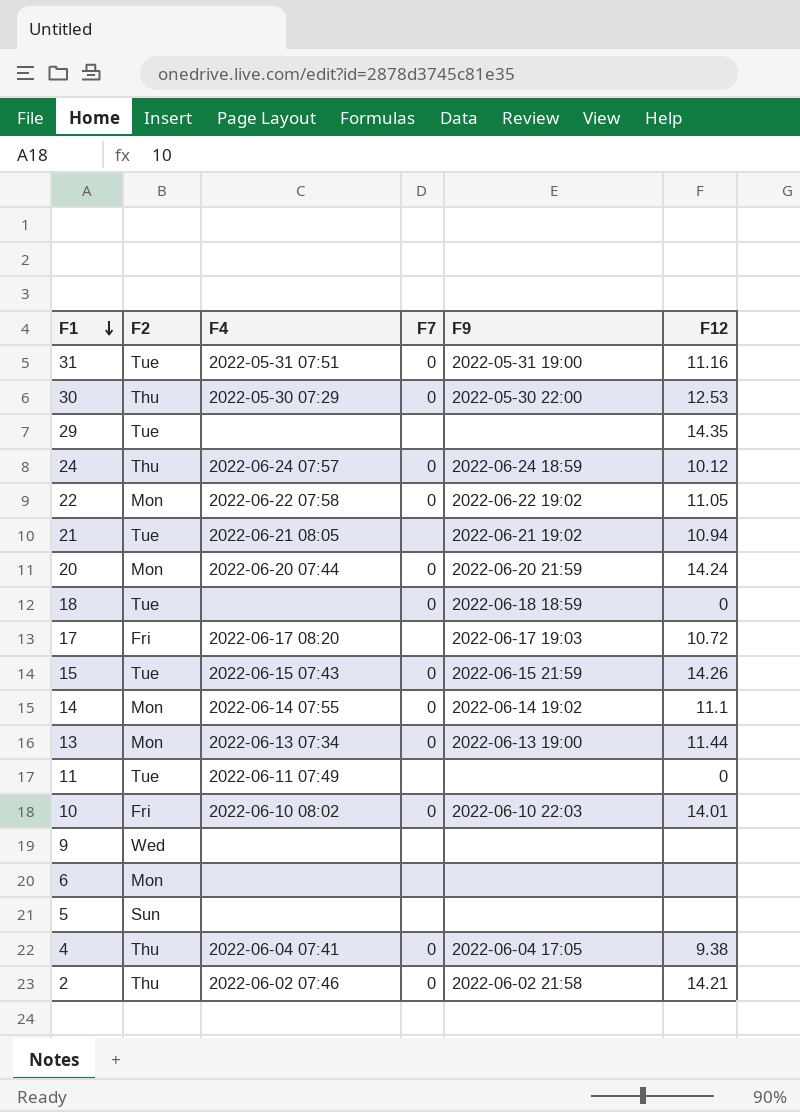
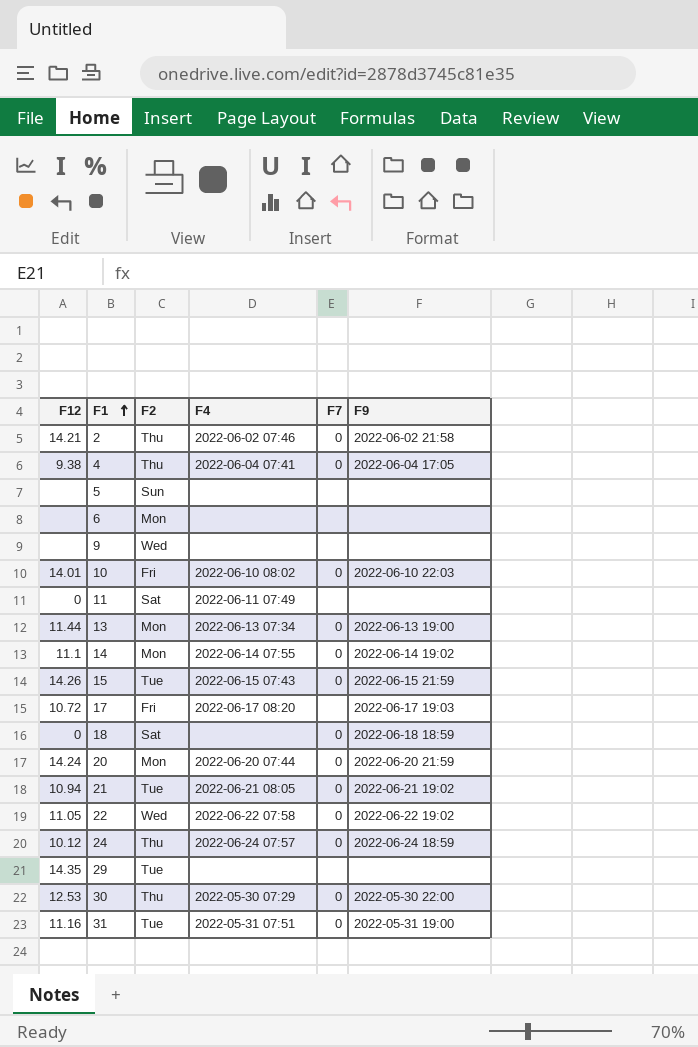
row order: F1 descending -> F1 ascending
column F12 | position: 6 -> 1
11 | F2: Tue -> Sat
18 | F2: Tue -> Sat
21 | F7: none -> 0
22 | F2: Mon -> Wed

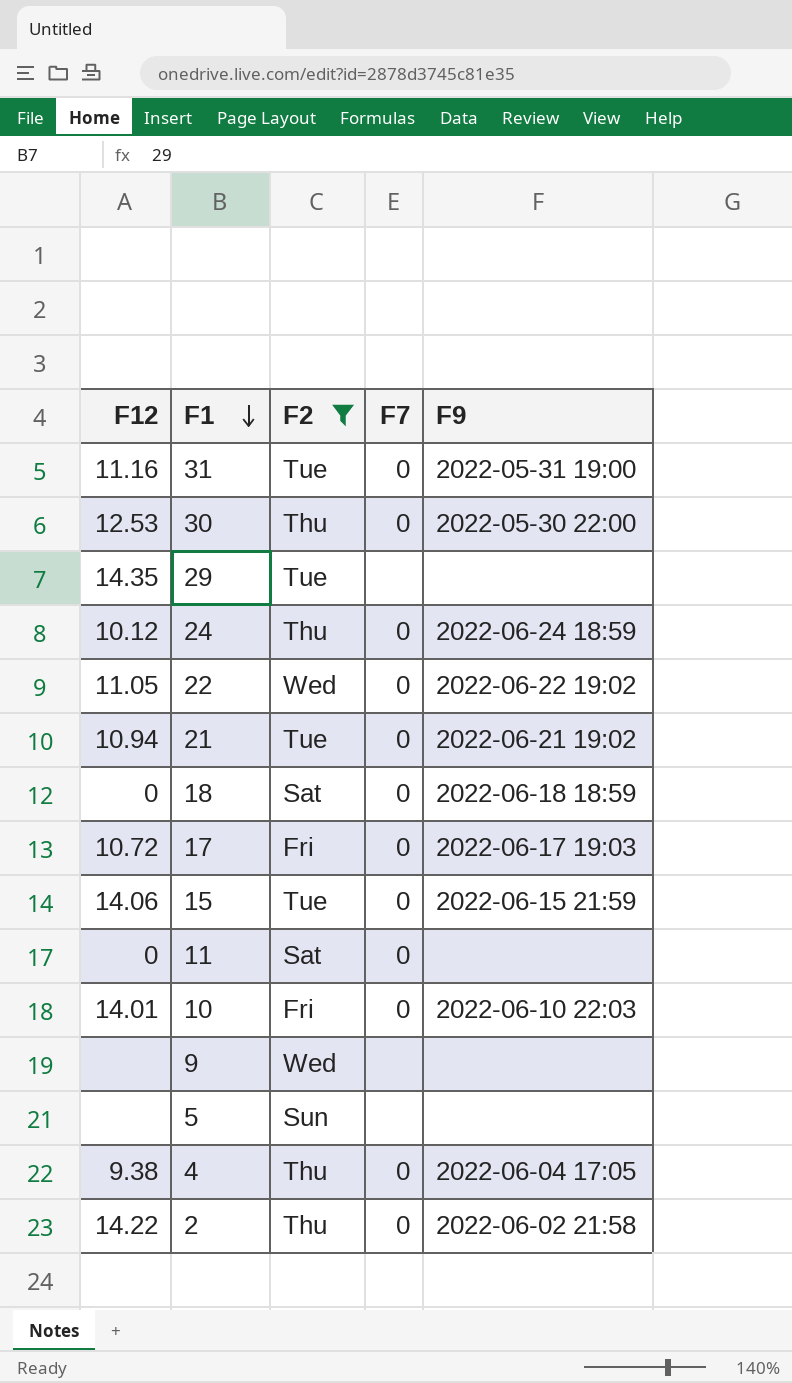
filter: none -> F2 != Mon
row order: F1 ascending -> F1 descending
column F4 | position: 4 -> none
17 | F7: none -> 0
15 | F12: 14.26 -> 14.06
11 | F7: none -> 0
2 | F12: 14.21 -> 14.22

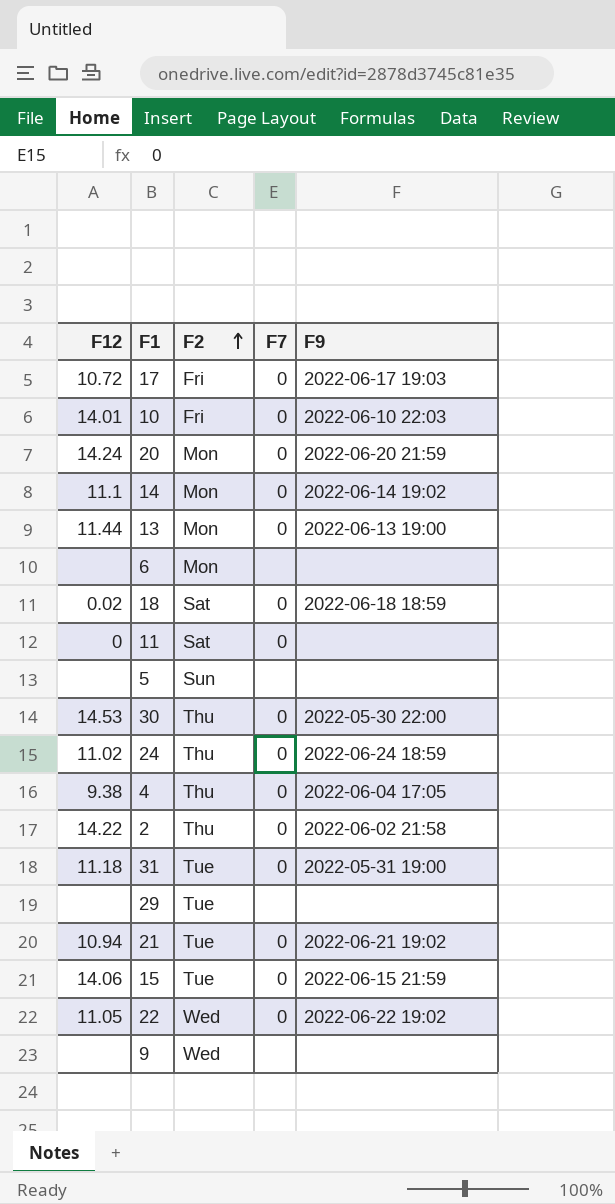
filter: F2 != Mon -> none
row order: F1 descending -> F2 ascending
18 | F12: 0 -> 0.02
30 | F12: 12.53 -> 14.53
24 | F12: 10.12 -> 11.02
31 | F12: 11.16 -> 11.18
29 | F12: 14.35 -> none

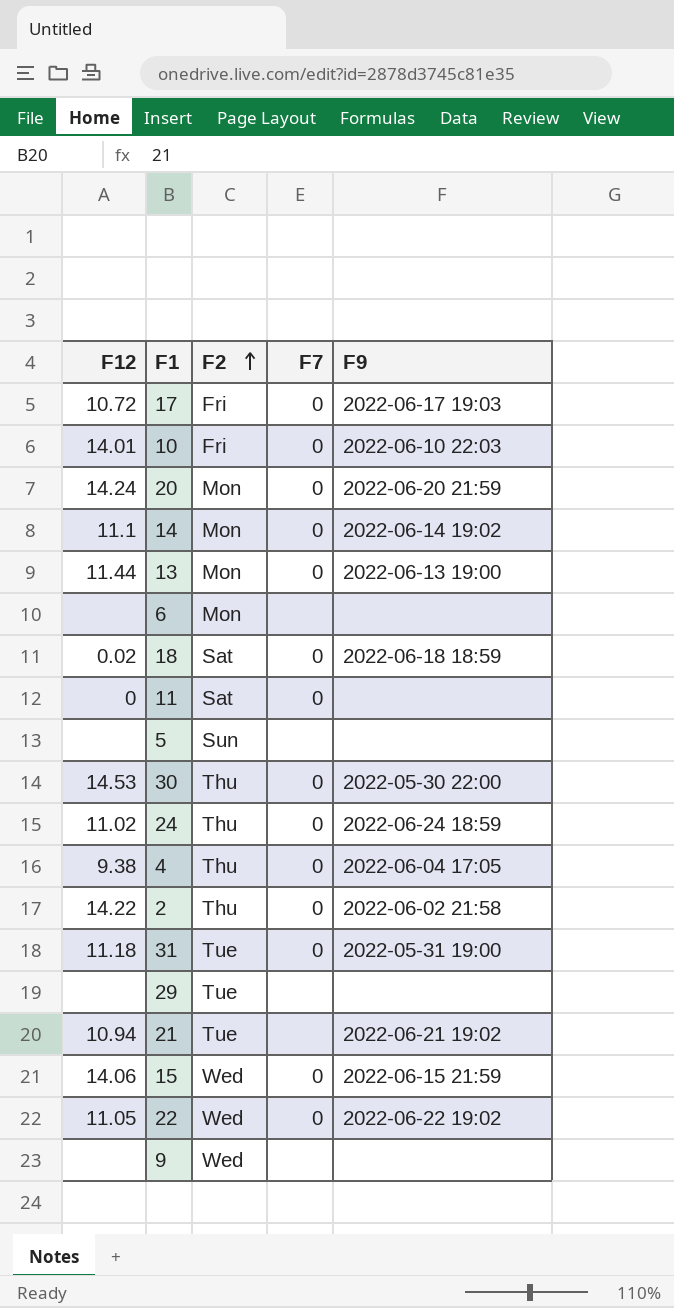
21 | F7: 0 -> none
15 | F2: Tue -> Wed

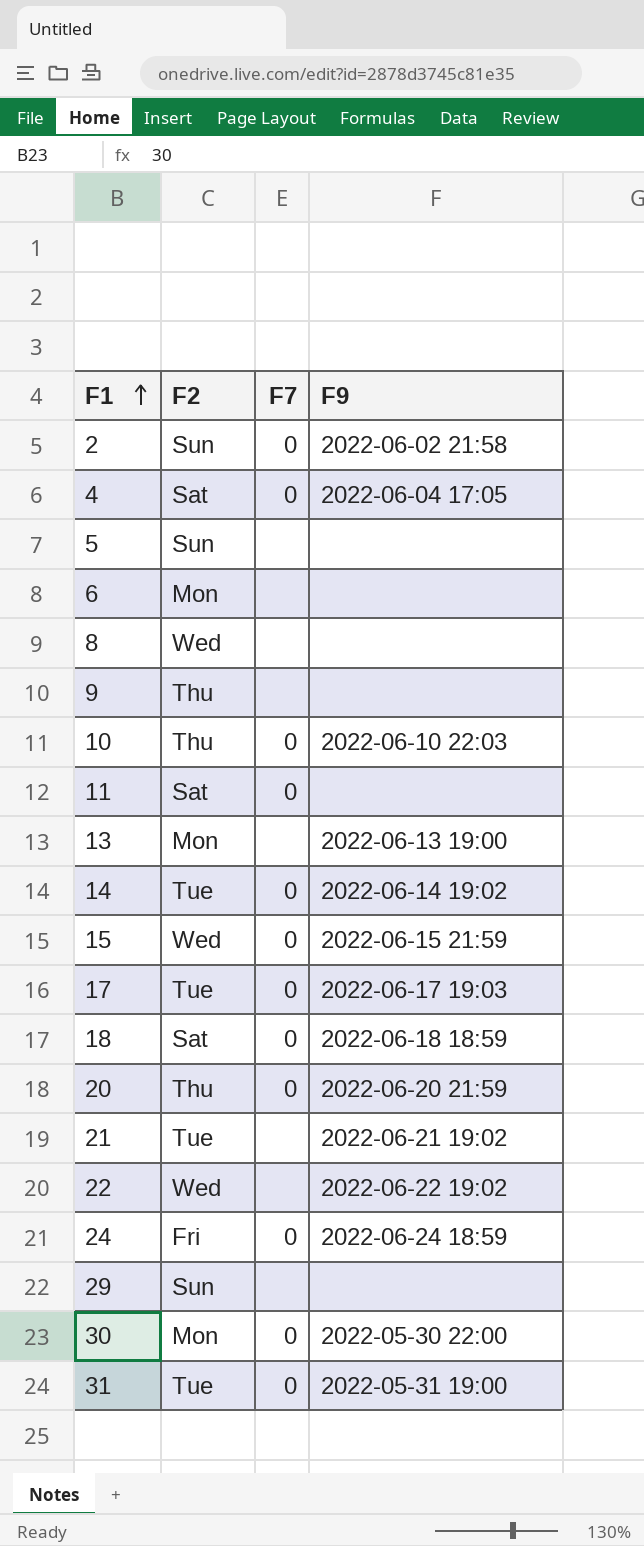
row order: F2 ascending -> F1 ascending
column F12 | position: 1 -> none
2 | F2: Thu -> Sun
4 | F2: Thu -> Sat
row 8: none -> Wed | none | none
9 | F2: Wed -> Thu
10 | F2: Fri -> Thu
13 | F7: 0 -> none
14 | F2: Mon -> Tue
17 | F2: Fri -> Tue
20 | F2: Mon -> Thu
22 | F7: 0 -> none
24 | F2: Thu -> Fri
29 | F2: Tue -> Sun
30 | F2: Thu -> Mon

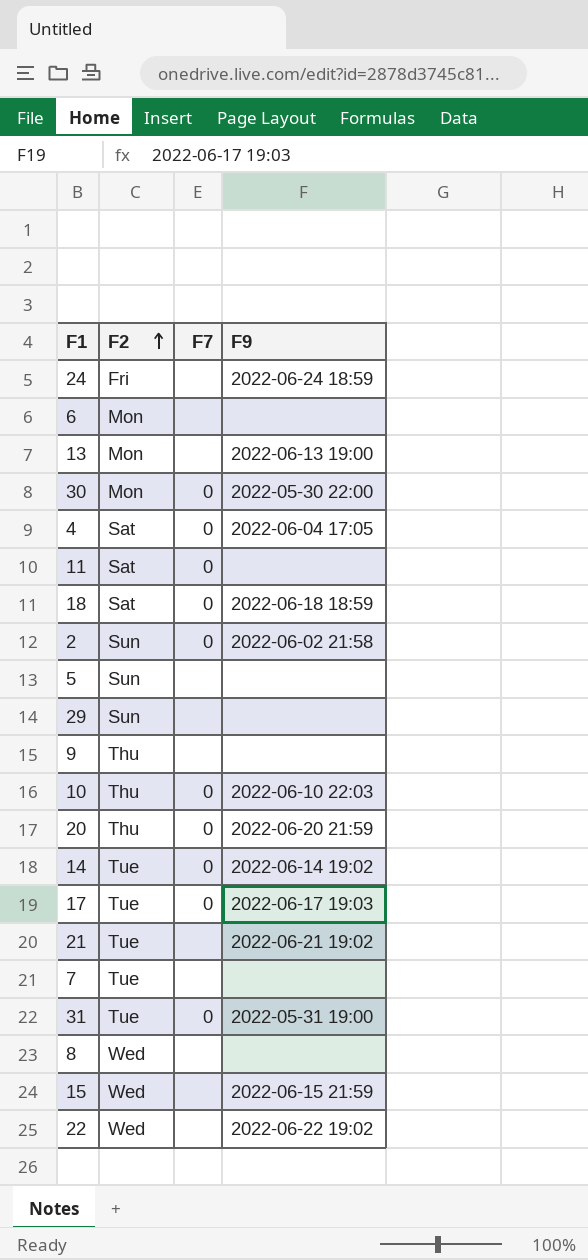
row order: F1 ascending -> F2 ascending
24 | F7: 0 -> none
row 7: none -> Tue | none | none
15 | F7: 0 -> none

